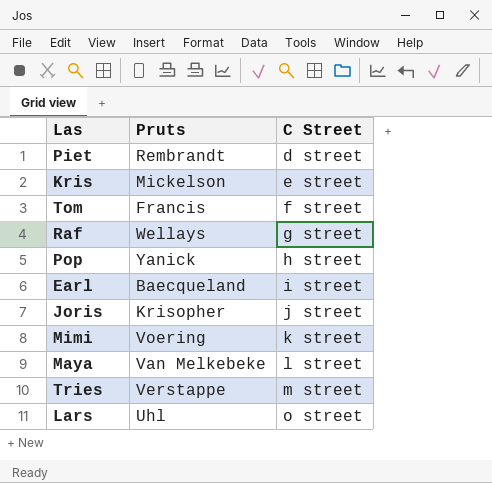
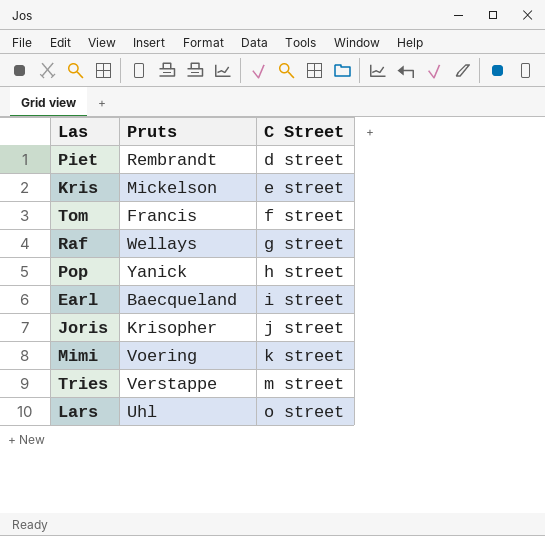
row Maya: Van Melkebeke | l street -> none

